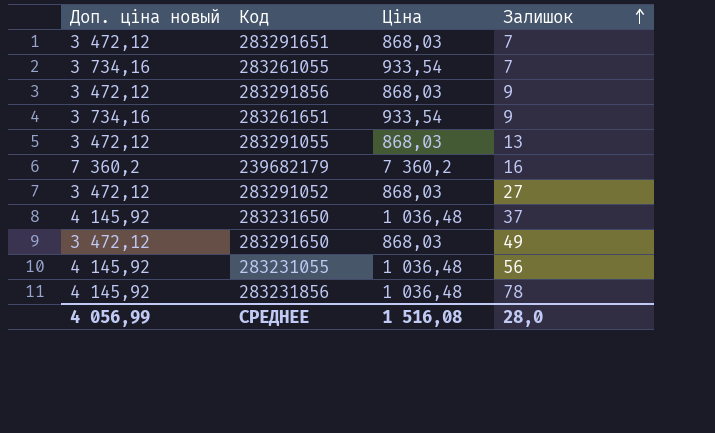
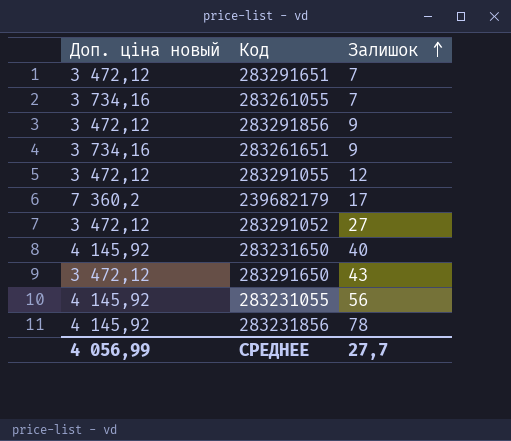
column Ціна | position: 3 -> none
283291055 | Залишок: 13 -> 12
239682179 | Залишок: 16 -> 17
283231650 | Залишок: 37 -> 40
283291650 | Залишок: 49 -> 43
СРЕДНЕЕ | Залишок: 28,0 -> 27,7

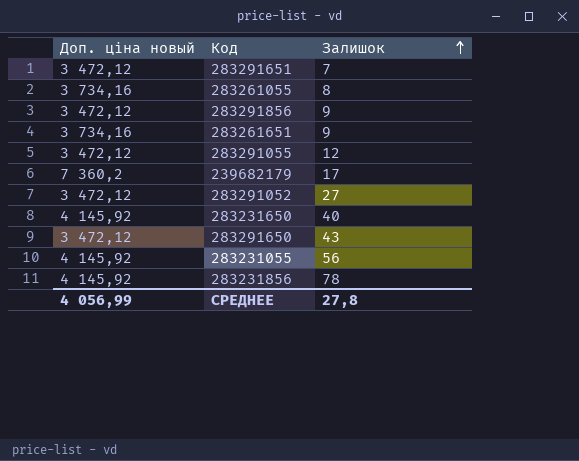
283261055 | Залишок: 7 -> 8
СРЕДНЕЕ | Залишок: 27,7 -> 27,8

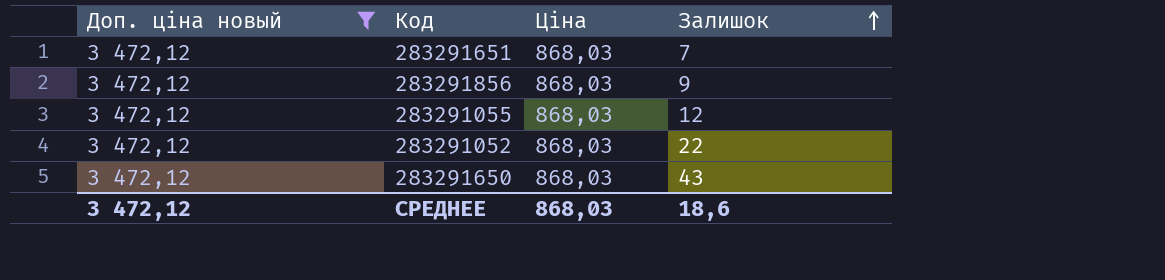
filter: none -> Доп. ціна новый = 3 472,12
column Ціна | position: none -> 3
283291052 | Залишок: 27 -> 22
СРЕДНЕЕ | Доп. ціна новый: 4 056,99 -> 3 472,12
СРЕДНЕЕ | Залишок: 27,8 -> 18,6

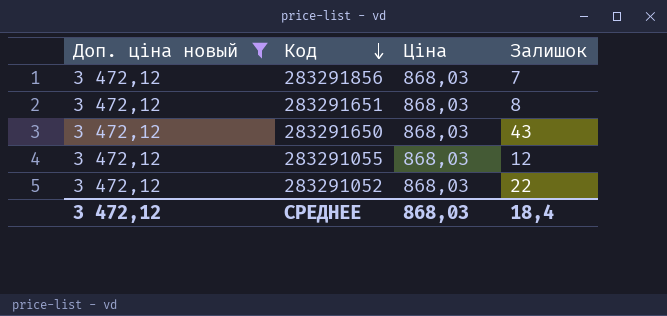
row order: Залишок ascending -> Код descending
283291856 | Залишок: 9 -> 7
283291651 | Залишок: 7 -> 8
СРЕДНЕЕ | Залишок: 18,6 -> 18,4

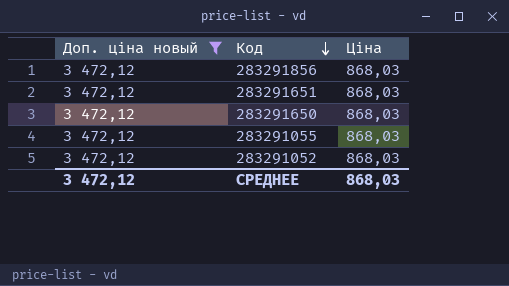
column Залишок | position: 4 -> none

